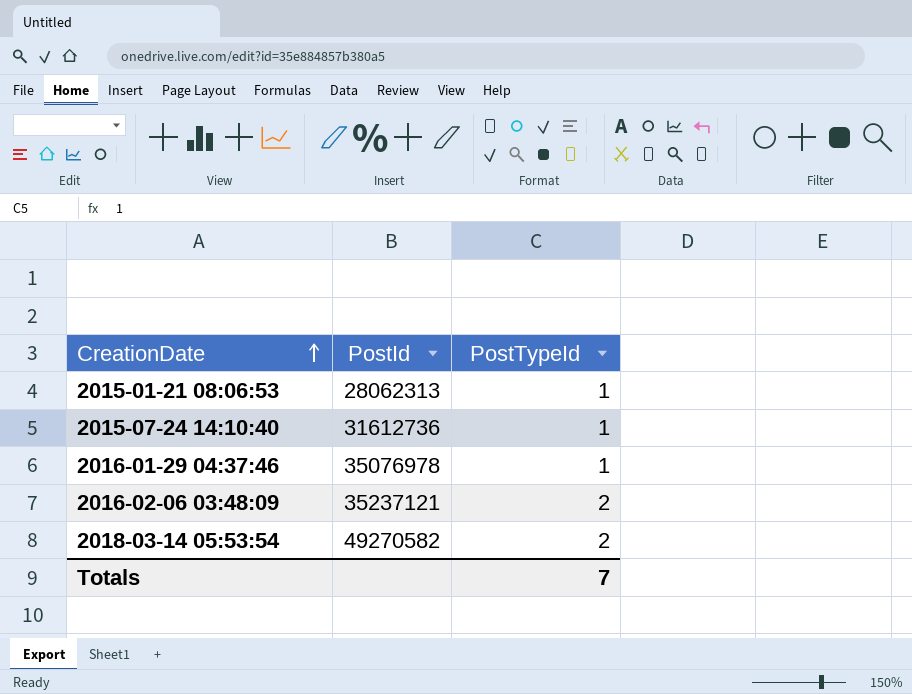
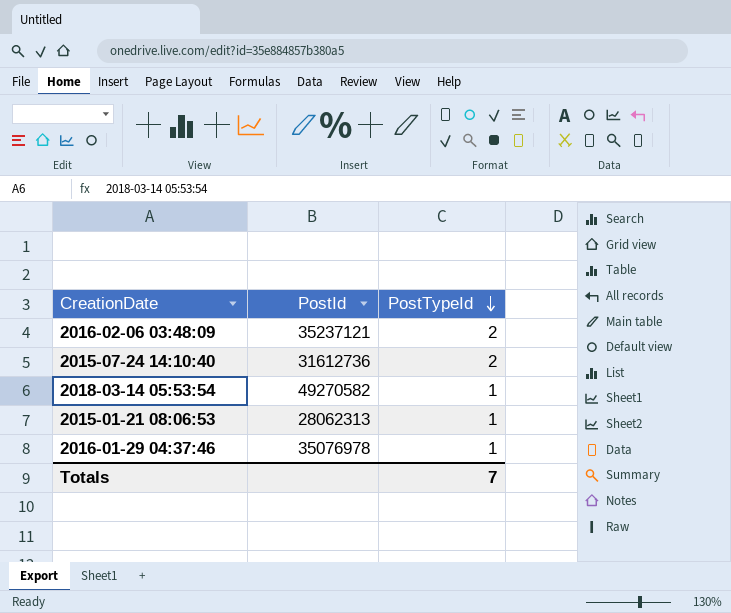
row order: CreationDate ascending -> PostTypeId descending
2015-07-24 14:10:40 | PostTypeId: 1 -> 2
2018-03-14 05:53:54 | PostTypeId: 2 -> 1

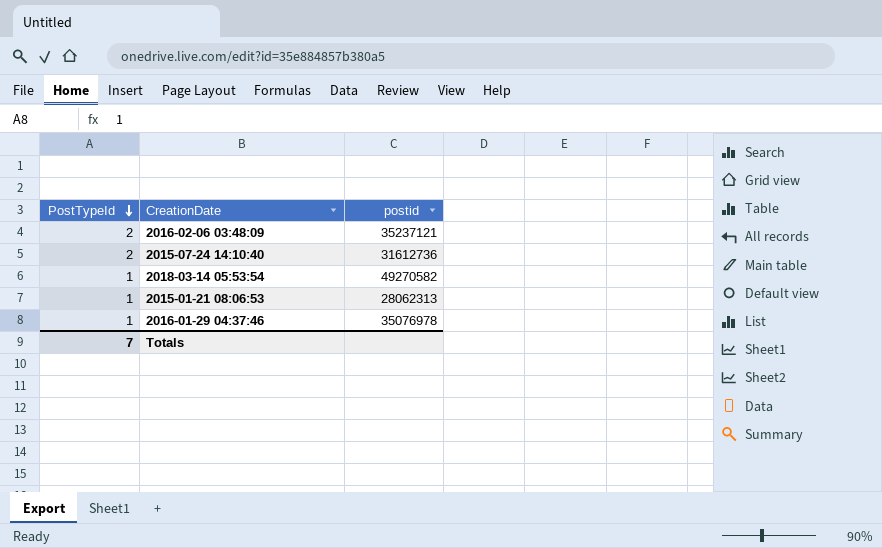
column PostTypeId | position: 3 -> 1
column name: PostId -> postid

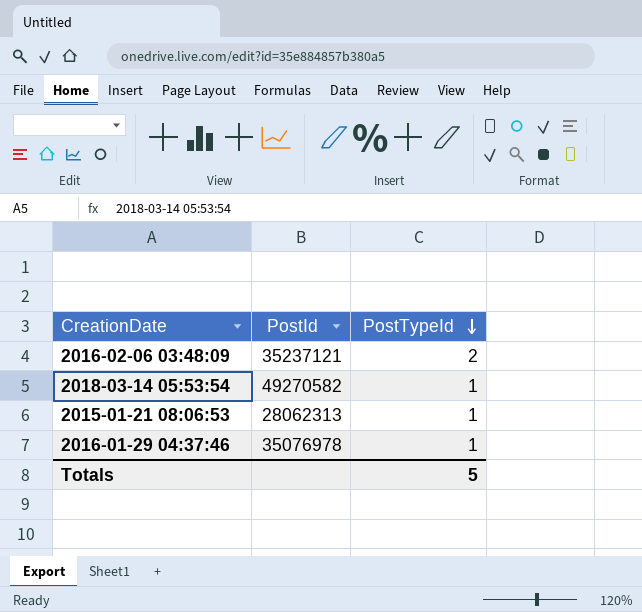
column name: postid -> PostId
column PostTypeId | position: 1 -> 3
row 2015-07-24 14:10:40: 2 | 31612736 -> none
Totals | PostTypeId: 7 -> 5

